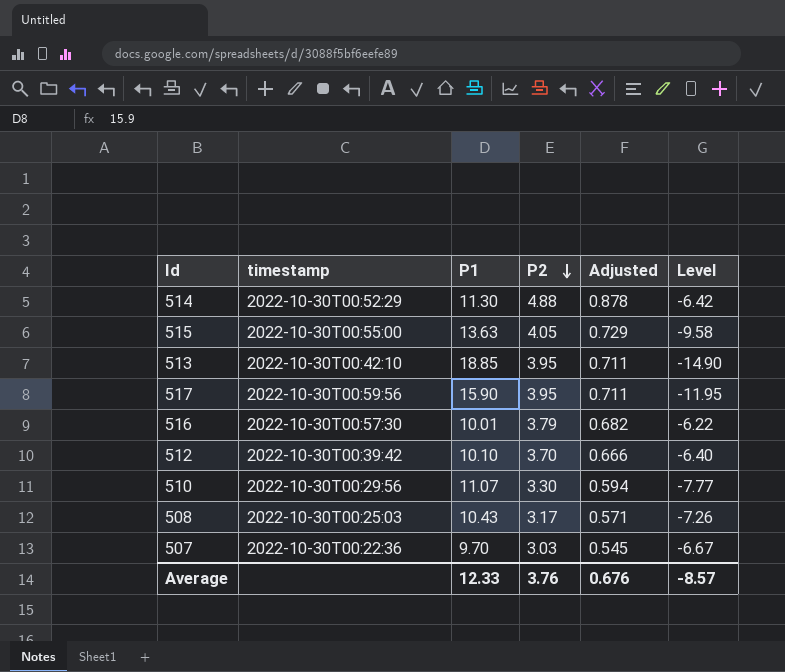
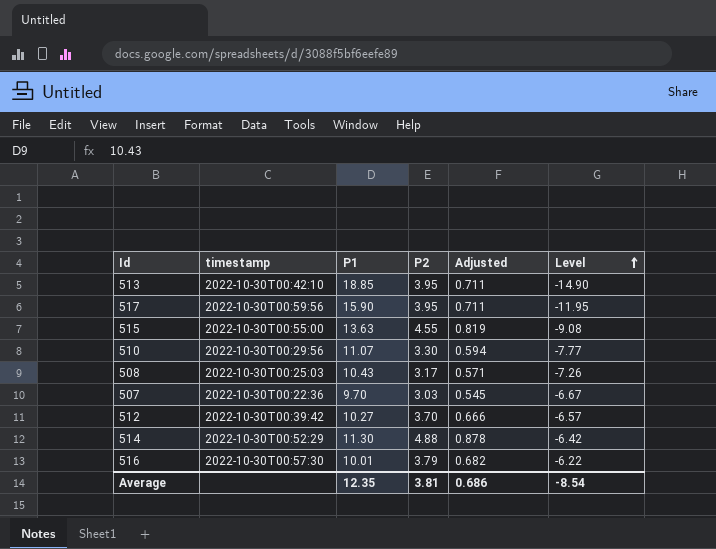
row order: P2 descending -> Level ascending
515 | P2: 4.05 -> 4.55
515 | Adjusted: 0.729 -> 0.819
515 | Level: -9.58 -> -9.08
512 | P1: 10.10 -> 10.27
512 | Level: -6.40 -> -6.57
Average | P1: 12.33 -> 12.35
Average | P2: 3.76 -> 3.81
Average | Adjusted: 0.676 -> 0.686
Average | Level: -8.57 -> -8.54

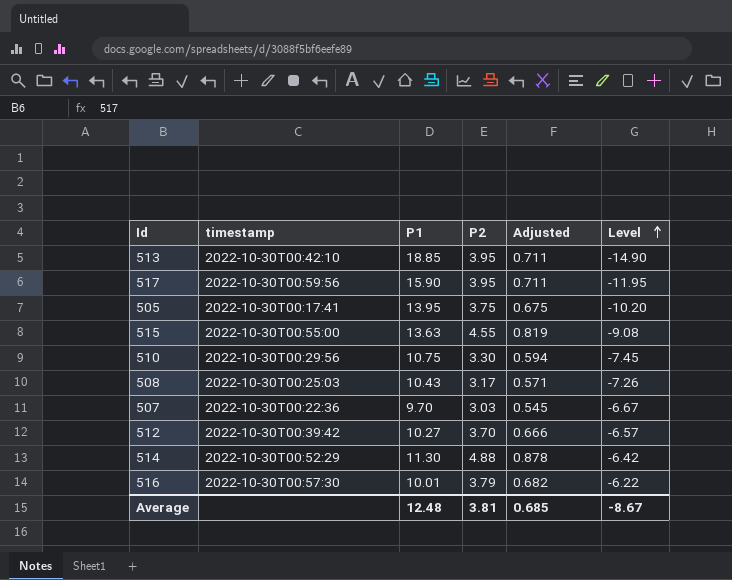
row 505: none -> 2022-10-30T00:17:41 | 13.95 | 3.75 | 0.675 | -10.20
510 | P1: 11.07 -> 10.75
510 | Level: -7.77 -> -7.45
Average | P1: 12.35 -> 12.48
Average | Adjusted: 0.686 -> 0.685
Average | Level: -8.54 -> -8.67

